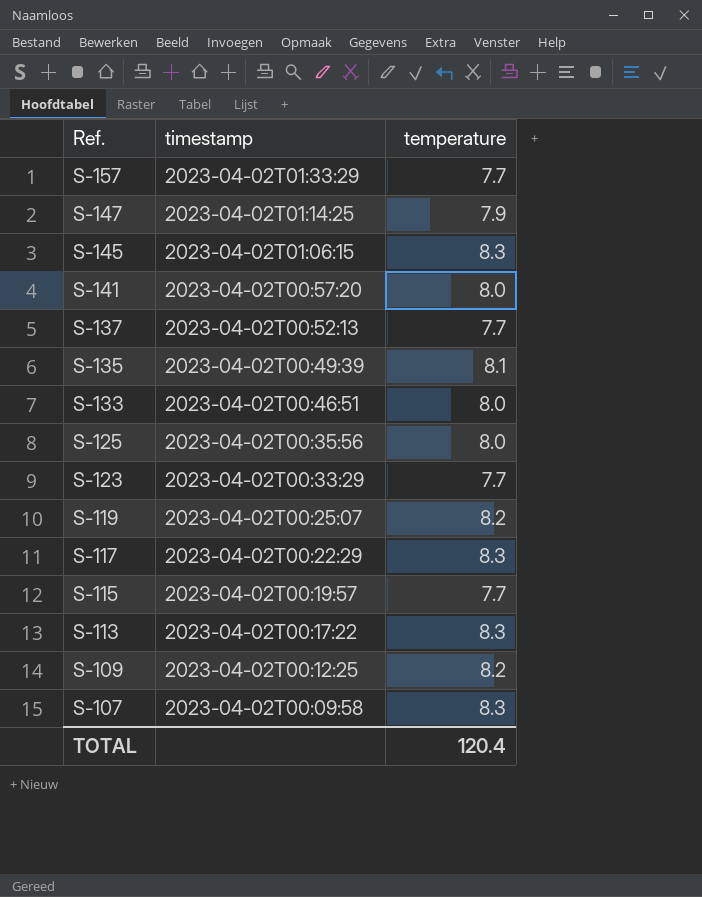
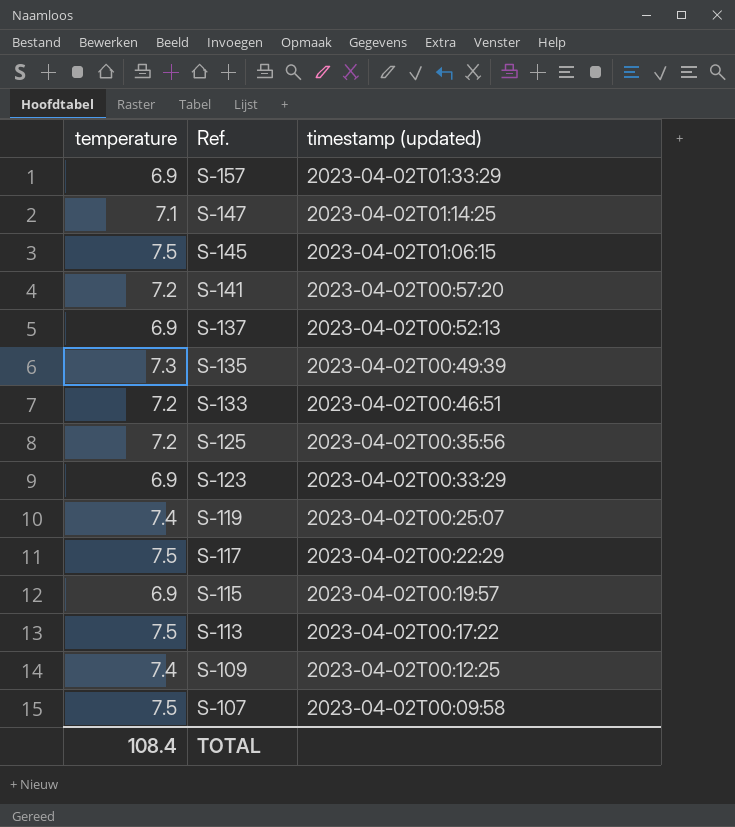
column temperature | position: 3 -> 1
column name: timestamp -> timestamp (updated)
S-157 | temperature: 7.7 -> 6.9
S-147 | temperature: 7.9 -> 7.1
S-145 | temperature: 8.3 -> 7.5
S-141 | temperature: 8.0 -> 7.2
S-137 | temperature: 7.7 -> 6.9
S-135 | temperature: 8.1 -> 7.3
S-133 | temperature: 8.0 -> 7.2
S-125 | temperature: 8.0 -> 7.2
S-123 | temperature: 7.7 -> 6.9
S-119 | temperature: 8.2 -> 7.4
S-117 | temperature: 8.3 -> 7.5
S-115 | temperature: 7.7 -> 6.9
S-113 | temperature: 8.3 -> 7.5
S-109 | temperature: 8.2 -> 7.4
S-107 | temperature: 8.3 -> 7.5
TOTAL | temperature: 120.4 -> 108.4

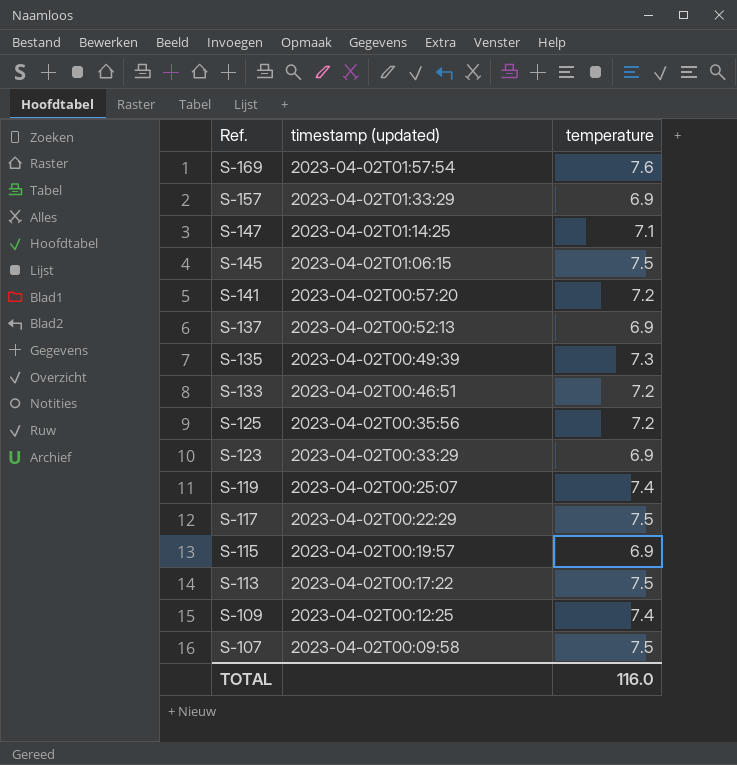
column temperature | position: 1 -> 3
row S-169: none -> 2023-04-02T01:57:54 | 7.6
TOTAL | temperature: 108.4 -> 116.0

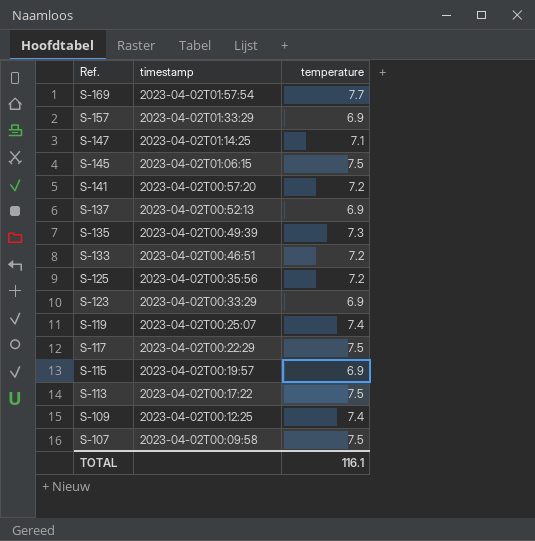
column name: timestamp (updated) -> timestamp
S-169 | temperature: 7.6 -> 7.7
TOTAL | temperature: 116.0 -> 116.1

